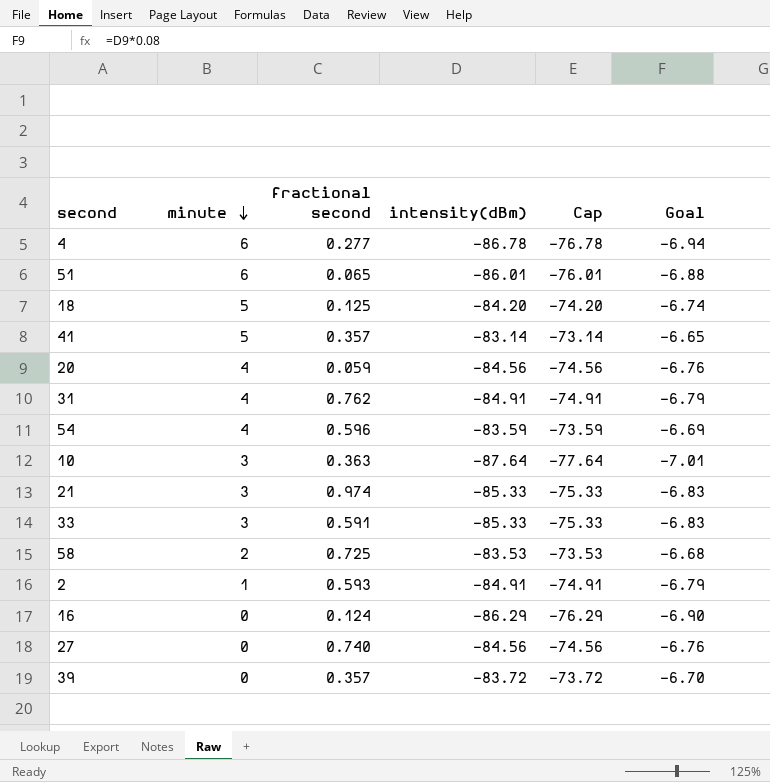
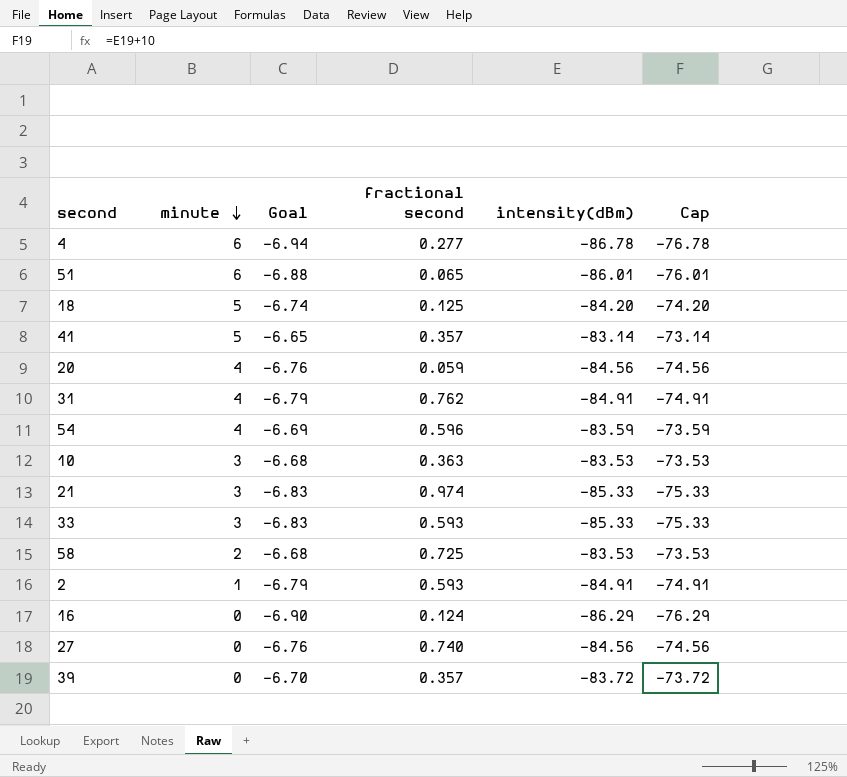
column Goal | position: 6 -> 3
10 | Goal: -7.01 -> -6.68
10 | intensity(dBm): -87.64 -> -83.53
10 | Cap: -77.64 -> -73.53
33 | fractional second: 0.591 -> 0.593

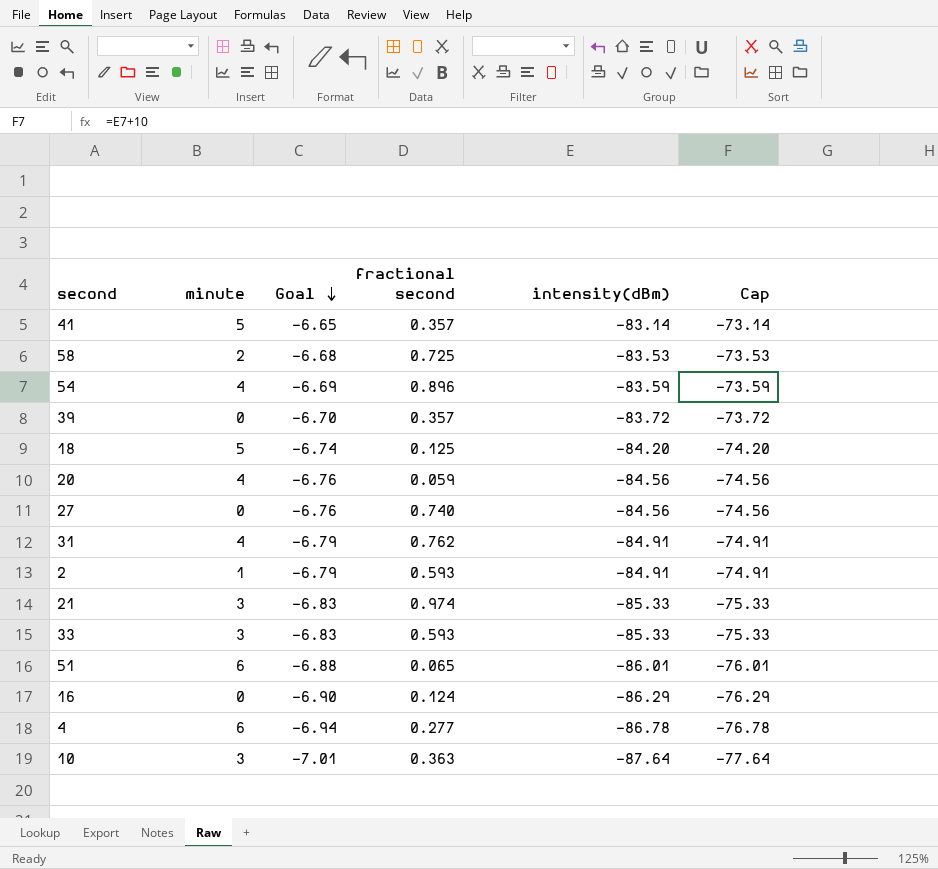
row order: minute descending -> Goal descending
54 | fractional second: 0.596 -> 0.896
10 | Goal: -6.68 -> -7.01
10 | intensity(dBm): -83.53 -> -87.64
10 | Cap: -73.53 -> -77.64

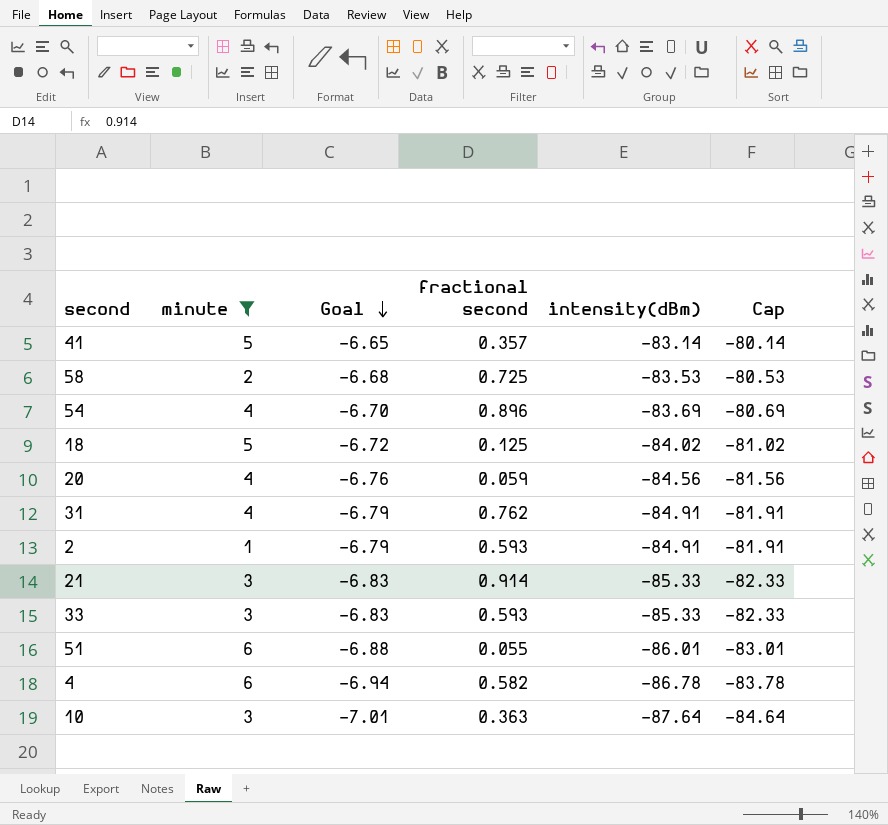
filter: none -> minute != 0
column Cap | formula: [intensity(dBm)] + 10 -> [intensity(dBm)] + 3
54 | Goal: -6.69 -> -6.70
54 | intensity(dBm): -83.59 -> -83.69
18 | Goal: -6.74 -> -6.72
18 | intensity(dBm): -84.20 -> -84.02
21 | fractional second: 0.974 -> 0.914
51 | fractional second: 0.065 -> 0.055
4 | fractional second: 0.277 -> 0.582

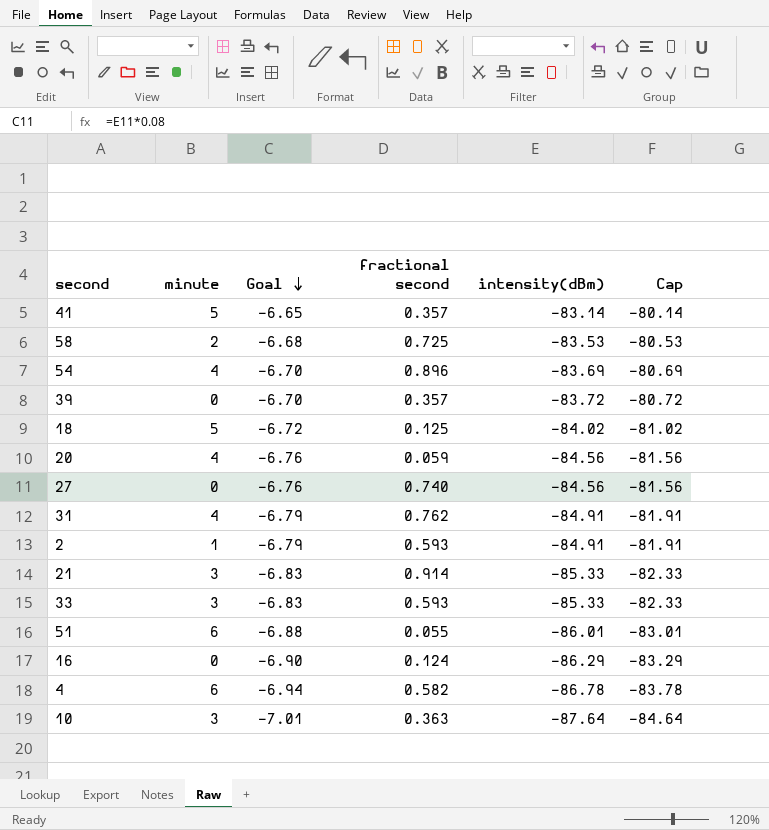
filter: minute != 0 -> none

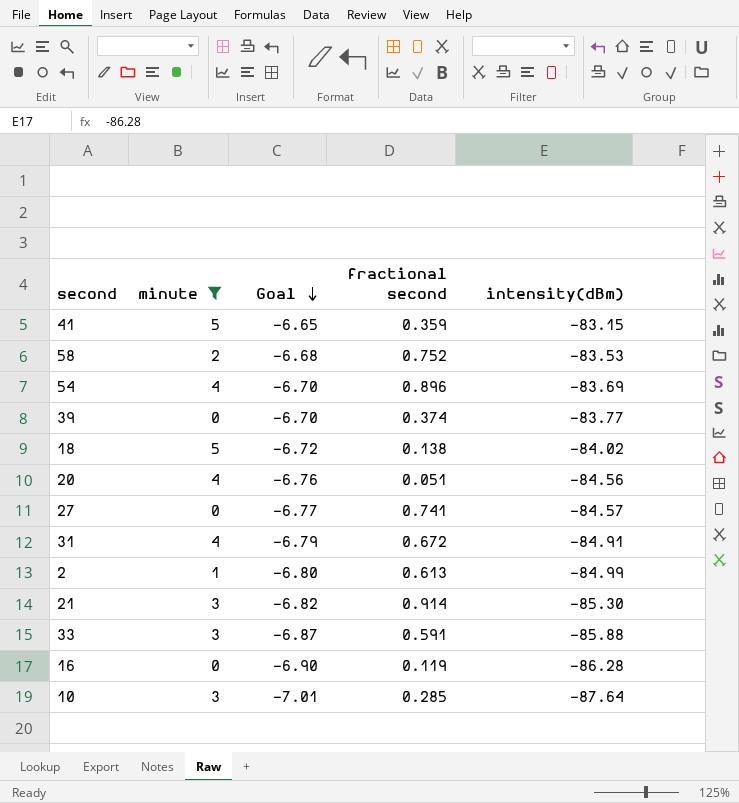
filter: none -> minute != 6
column Cap | formula: [intensity(dBm)] + 3 -> none
41 | fractional second: 0.357 -> 0.359
41 | intensity(dBm): -83.14 -> -83.15
58 | fractional second: 0.725 -> 0.752
39 | fractional second: 0.357 -> 0.374
39 | intensity(dBm): -83.72 -> -83.77
18 | fractional second: 0.125 -> 0.138
20 | fractional second: 0.059 -> 0.051
27 | Goal: -6.76 -> -6.77
27 | fractional second: 0.740 -> 0.741
27 | intensity(dBm): -84.56 -> -84.57
31 | fractional second: 0.762 -> 0.672
2 | Goal: -6.79 -> -6.80
2 | fractional second: 0.593 -> 0.613
2 | intensity(dBm): -84.91 -> -84.99
21 | Goal: -6.83 -> -6.82
21 | intensity(dBm): -85.33 -> -85.30
33 | Goal: -6.83 -> -6.87
33 | fractional second: 0.593 -> 0.591
33 | intensity(dBm): -85.33 -> -85.88
16 | fractional second: 0.124 -> 0.119
16 | intensity(dBm): -86.29 -> -86.28
10 | fractional second: 0.363 -> 0.285

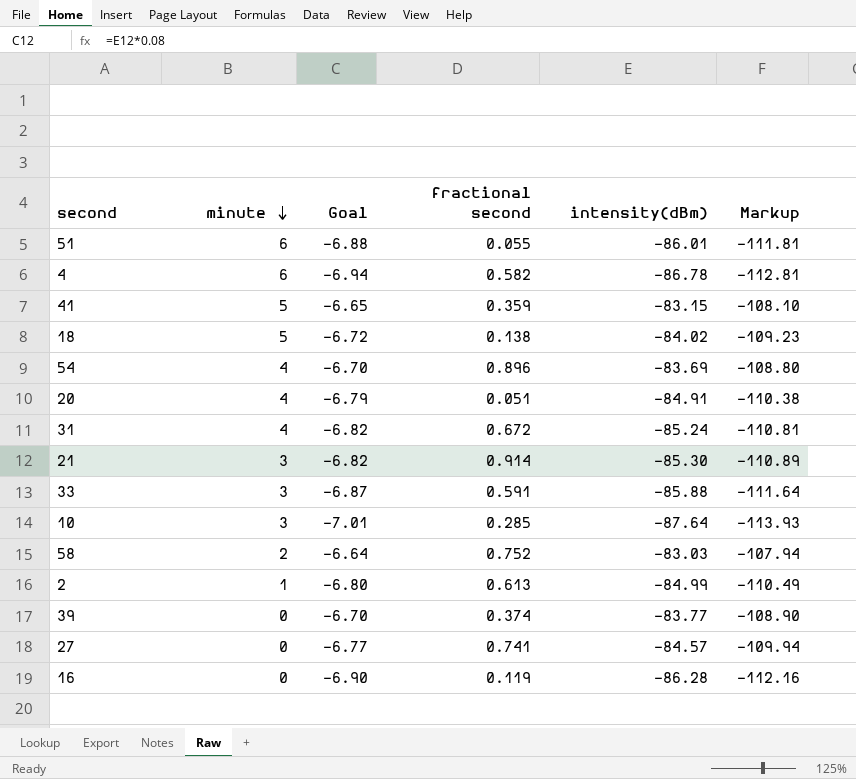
filter: minute != 6 -> none
row order: Goal descending -> minute descending
column Markup | formula: none -> [intensity(dBm)] * 1.3
20 | Goal: -6.76 -> -6.79
20 | intensity(dBm): -84.56 -> -84.91
31 | Goal: -6.79 -> -6.82
31 | intensity(dBm): -84.91 -> -85.24
58 | Goal: -6.68 -> -6.64
58 | intensity(dBm): -83.53 -> -83.03

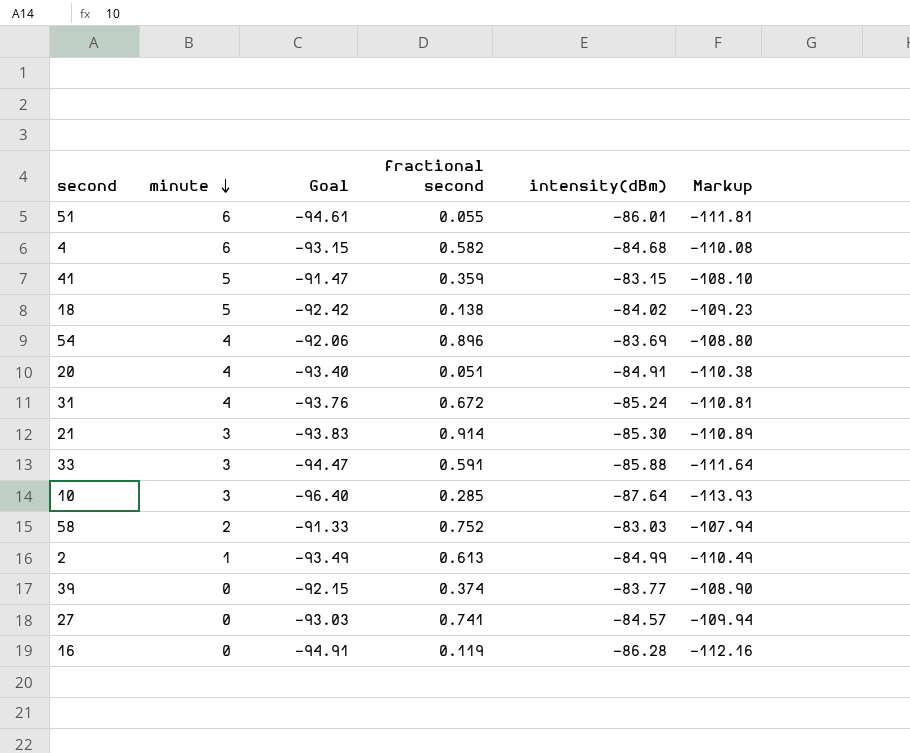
column Goal | formula: [intensity(dBm)] * 0.08 -> [intensity(dBm)] * 1.1
4 | intensity(dBm): -86.78 -> -84.68
4 | Markup: -112.81 -> -110.08

